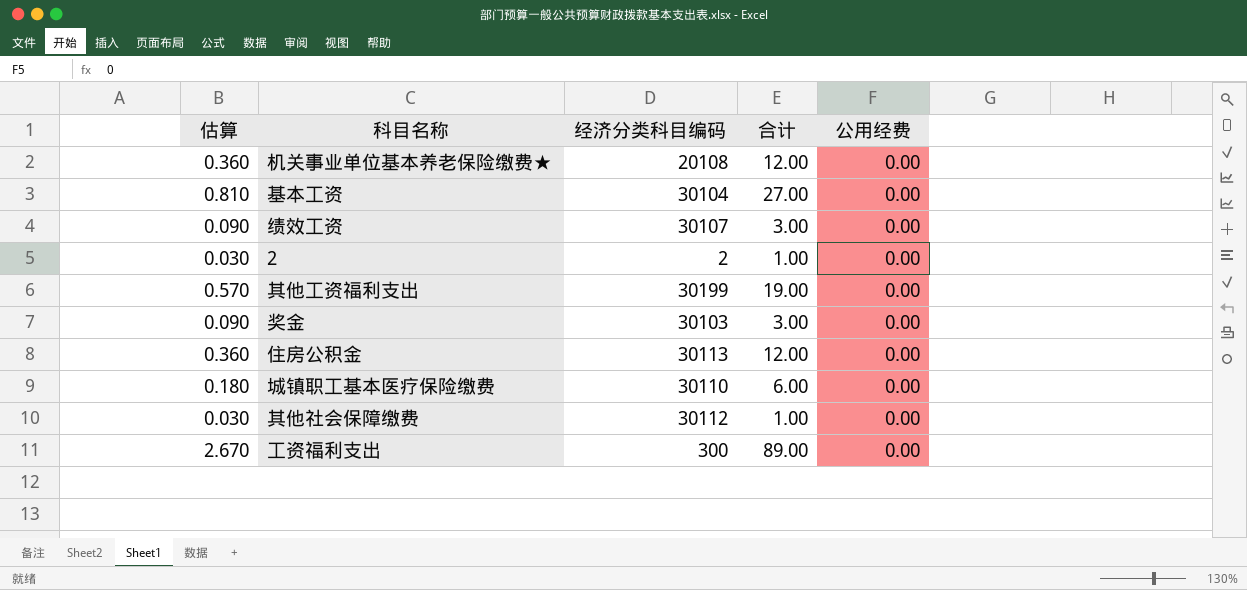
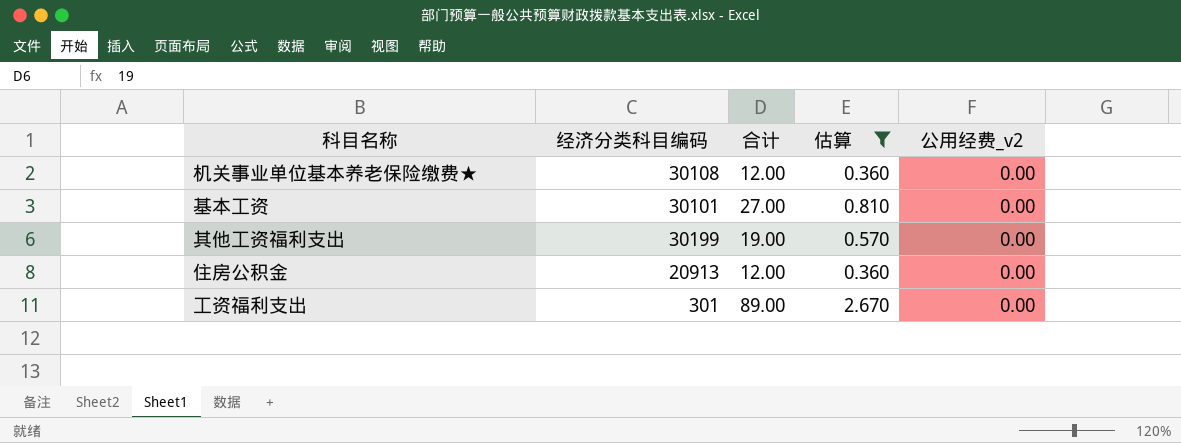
filter: none -> 估算 >= 0.360
column 估算 | position: 1 -> 4
column name: 公用经费 -> 公用经费_v2
机关事业单位基本养老保险缴费★ | 经济分类科目编码: 20108 -> 30108
基本工资 | 经济分类科目编码: 30104 -> 30101
住房公积金 | 经济分类科目编码: 30113 -> 20913
工资福利支出 | 经济分类科目编码: 300 -> 301

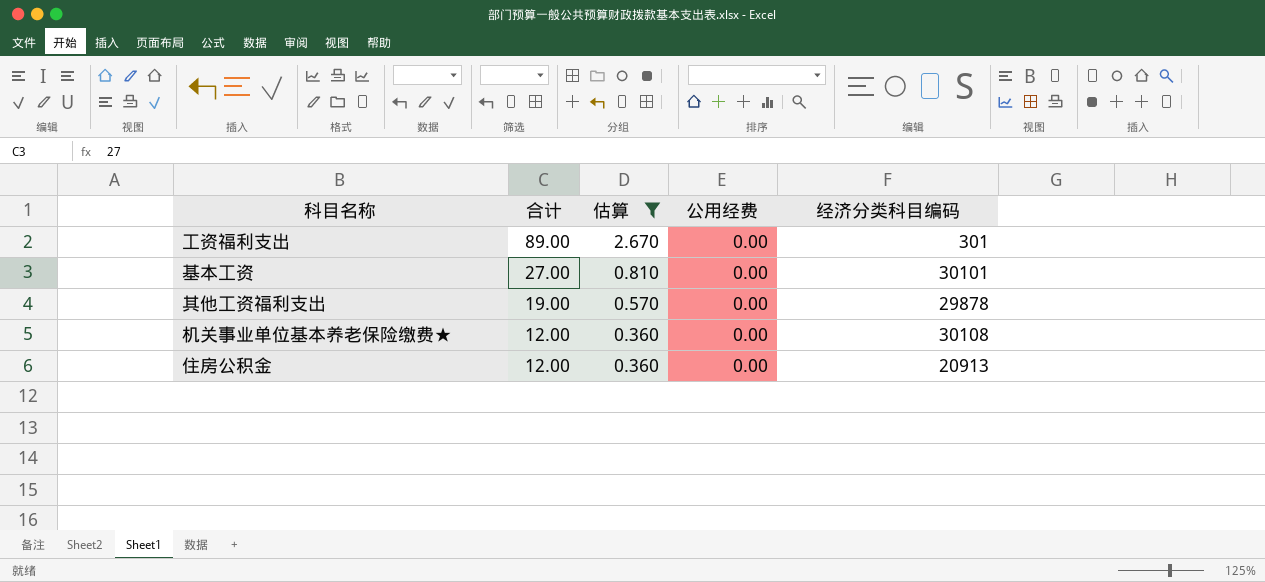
row order: none -> 合计 descending
column name: 公用经费_v2 -> 公用经费
column 经济分类科目编码 | position: 2 -> 5
其他工资福利支出 | 经济分类科目编码: 30199 -> 29878

